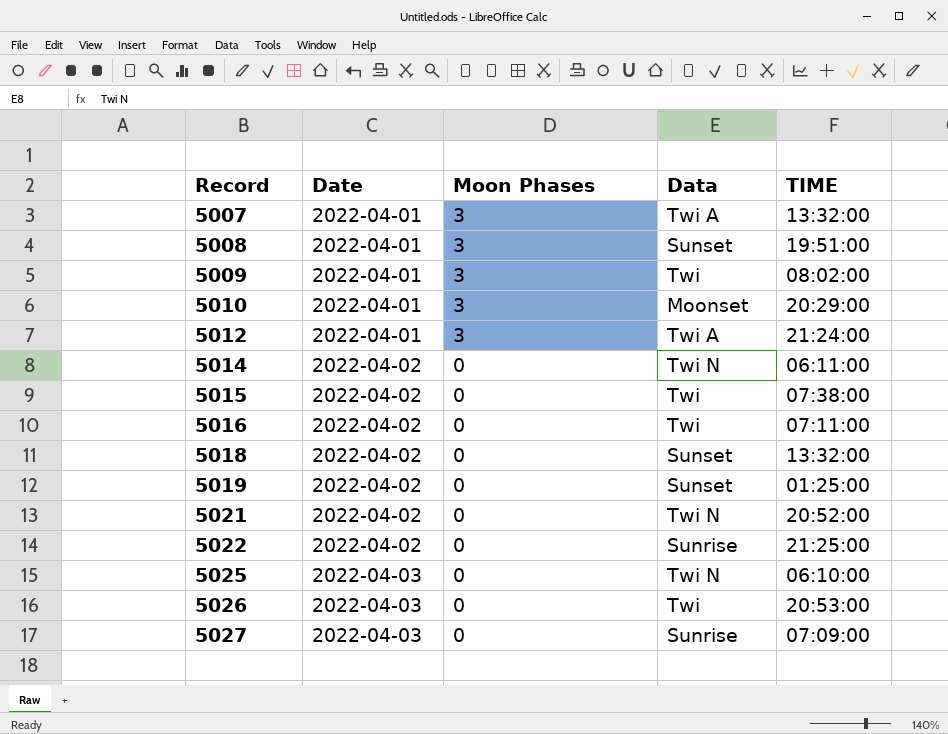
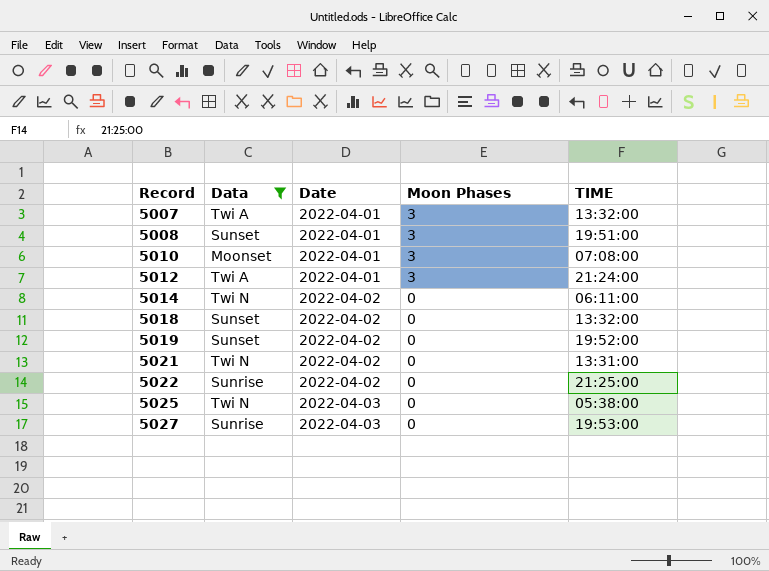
filter: none -> Data != Twi
column Data | position: 4 -> 2
5010 | TIME: 20:29:00 -> 07:08:00
5019 | TIME: 01:25:00 -> 19:52:00
5021 | TIME: 20:52:00 -> 13:31:00
5025 | TIME: 06:10:00 -> 05:38:00
5027 | TIME: 07:09:00 -> 19:53:00

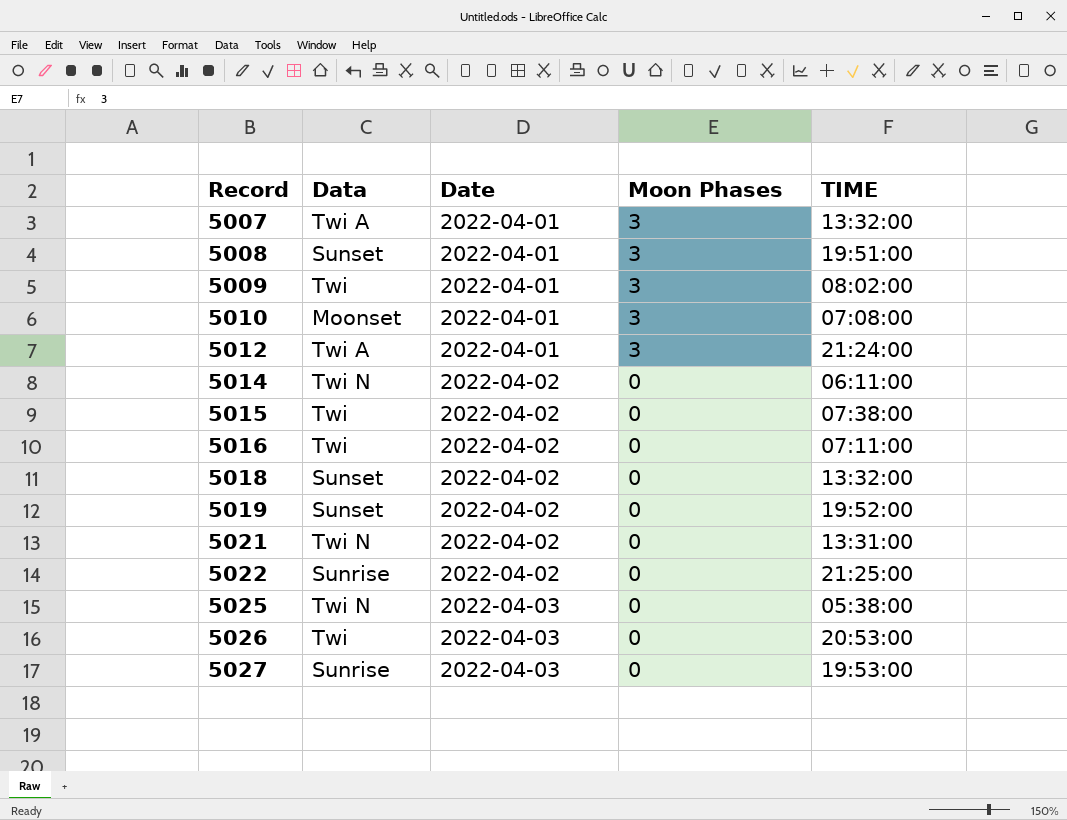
filter: Data != Twi -> none

